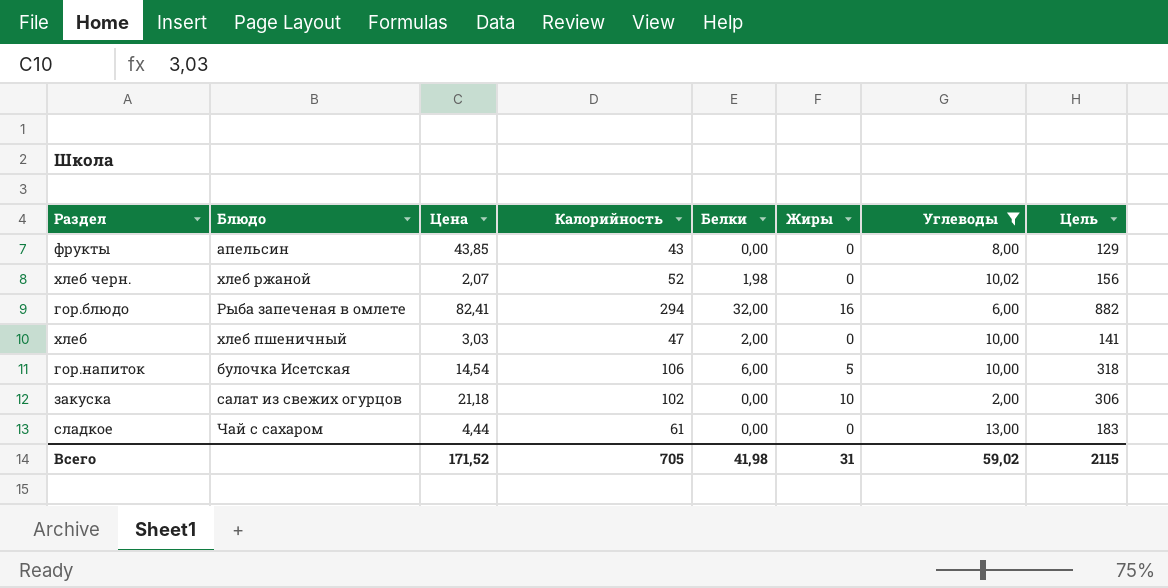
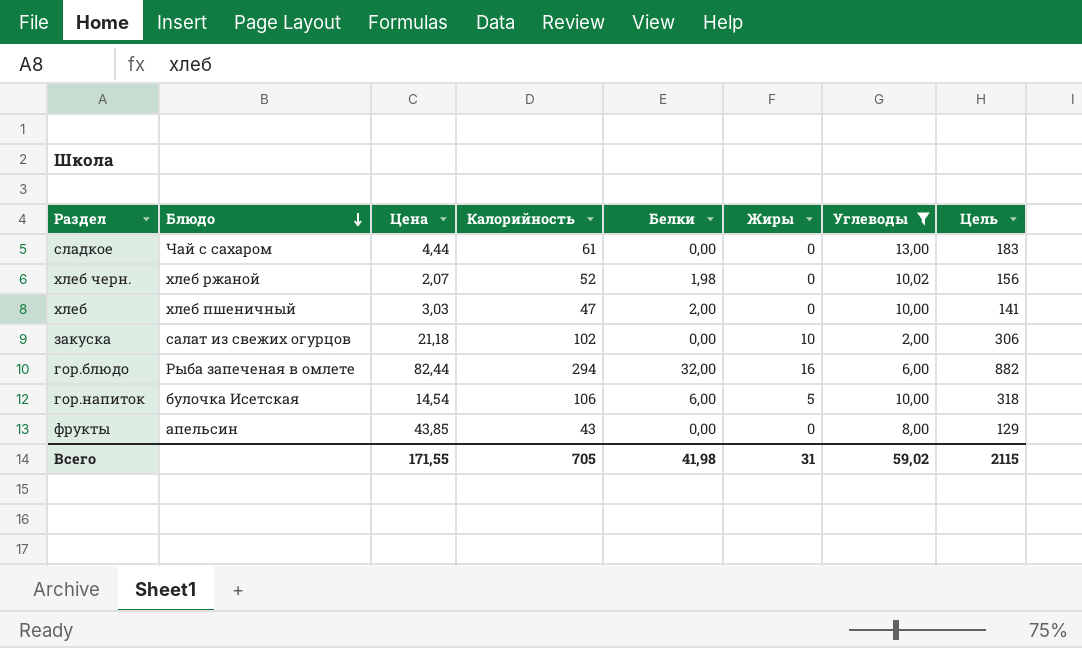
row order: none -> Блюдо descending
гор.блюдо | Цена: 82,41 -> 82,44
Всего | Цена: 171,52 -> 171,55

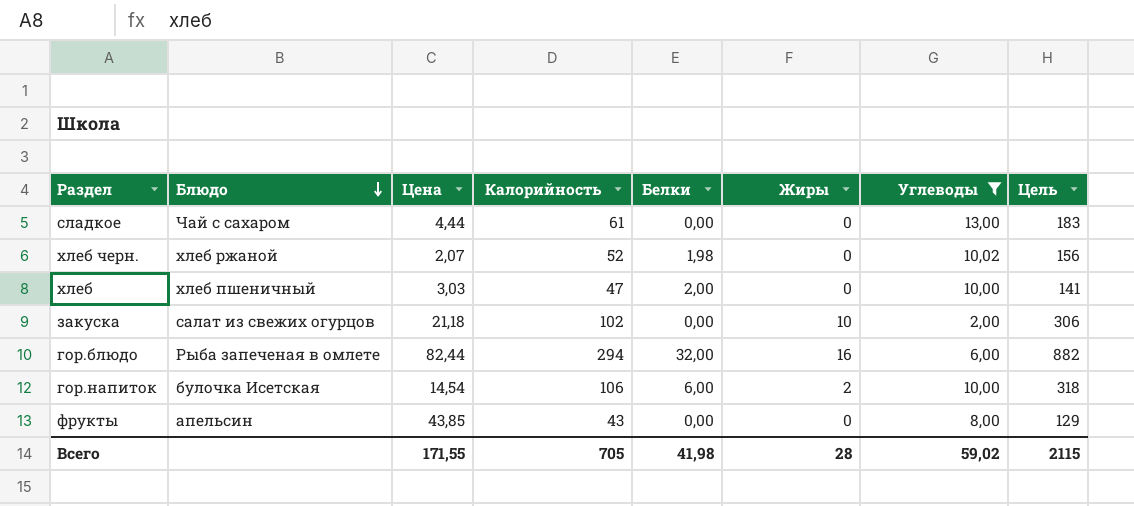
гор.напиток | Жиры: 5 -> 2
Всего | Жиры: 31 -> 28

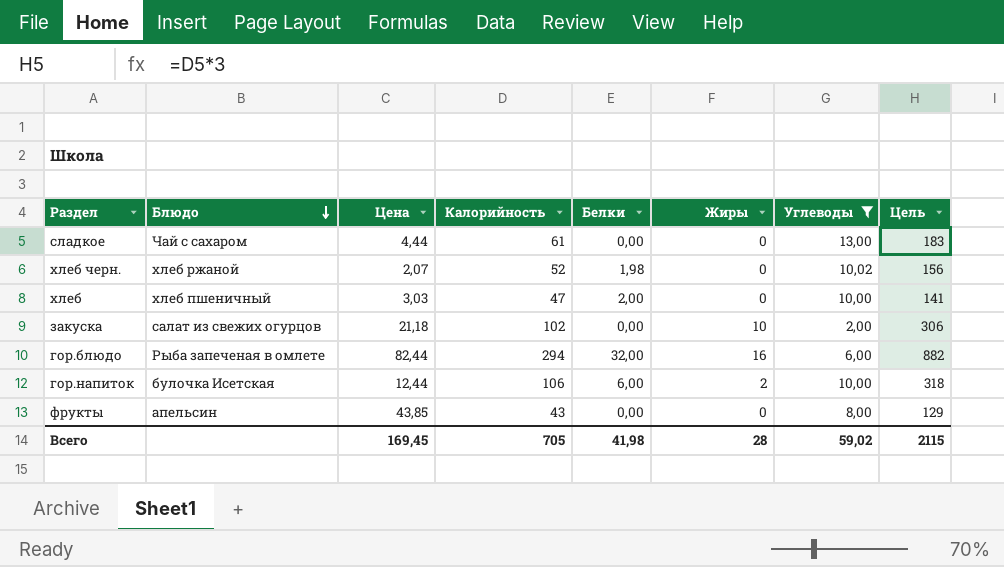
гор.напиток | Цена: 14,54 -> 12,44
Всего | Цена: 171,55 -> 169,45

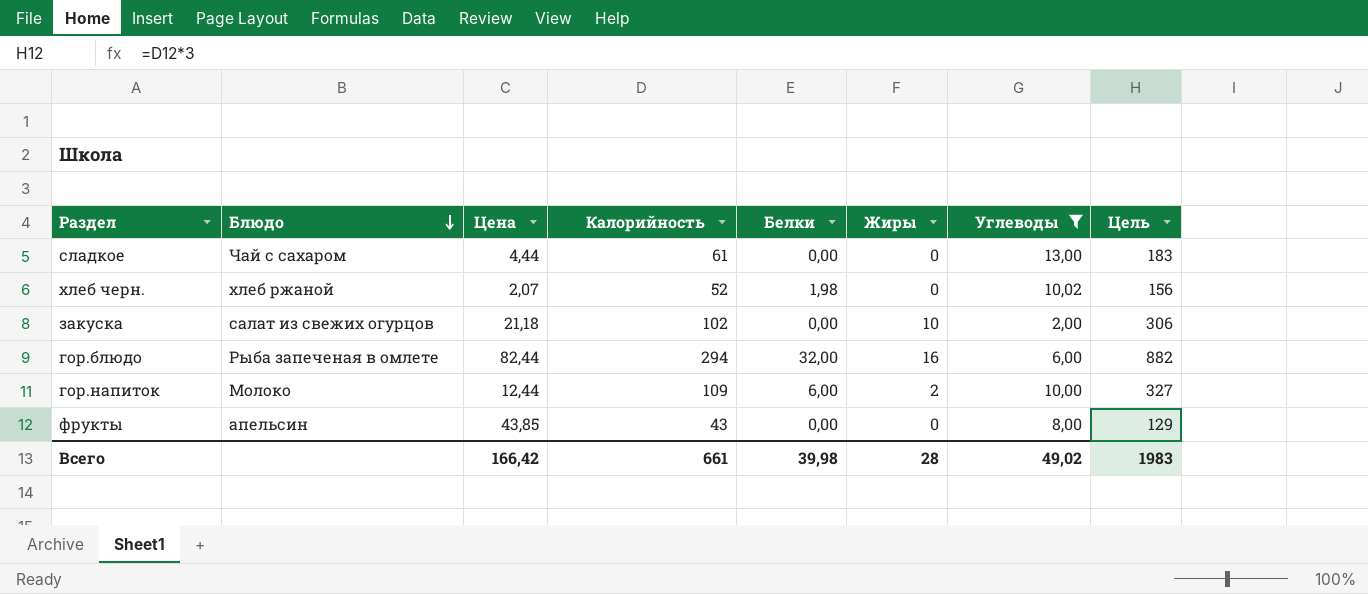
row хлеб: хлеб пшеничный | 3,03 | 47 | 2,00 | 0 | 10,00 | 141 -> none
гор.напиток | Блюдо: булочка Исетская -> Молоко
гор.напиток | Калорийность: 106 -> 109
гор.напиток | Цель: 318 -> 327
Всего | Цена: 169,45 -> 166,42
Всего | Калорийность: 705 -> 661
Всего | Белки: 41,98 -> 39,98
Всего | Углеводы: 59,02 -> 49,02
Всего | Цель: 2115 -> 1983

